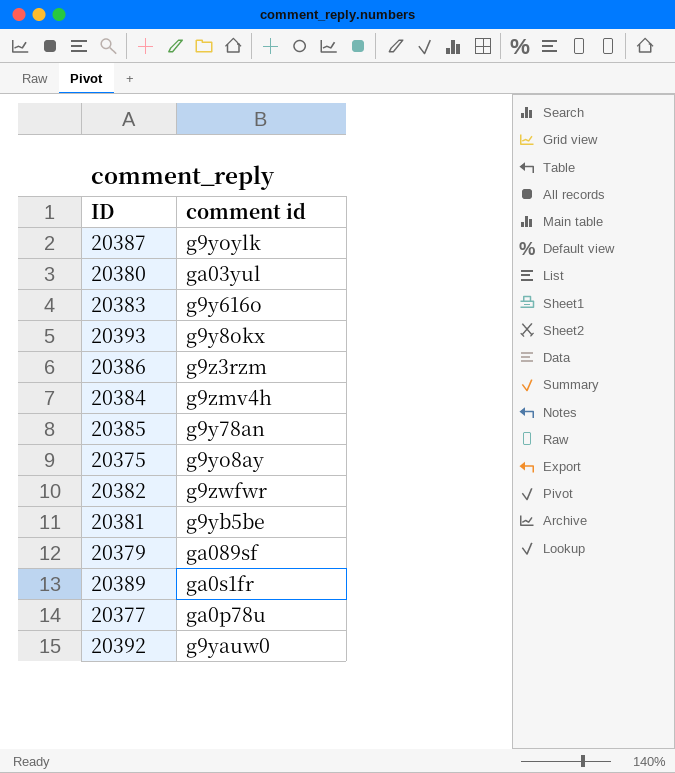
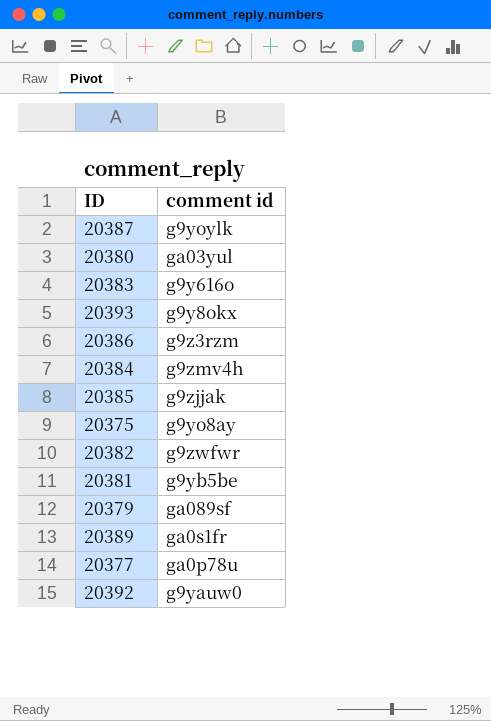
20385 | comment id: g9y78an -> g9zjjak

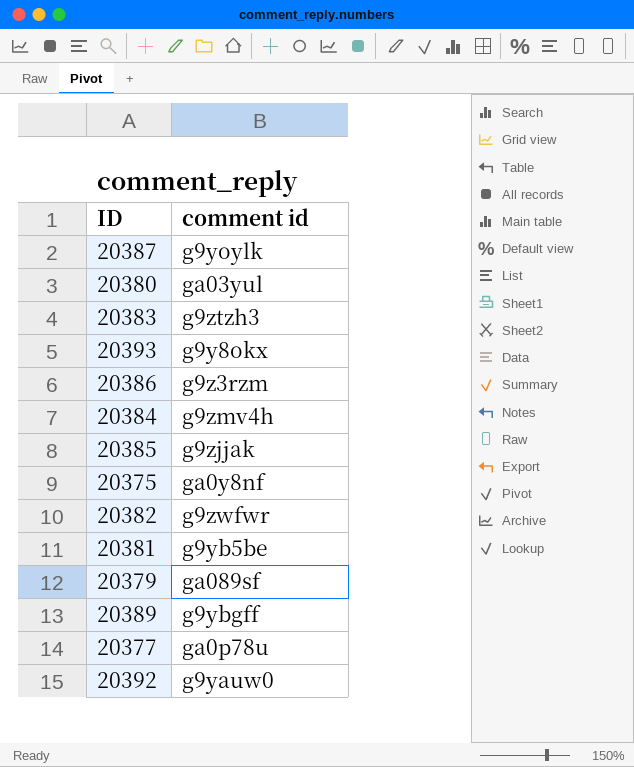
20383 | comment id: g9y616o -> g9ztzh3
20375 | comment id: g9yo8ay -> ga0y8nf
20389 | comment id: ga0s1fr -> g9ybgff

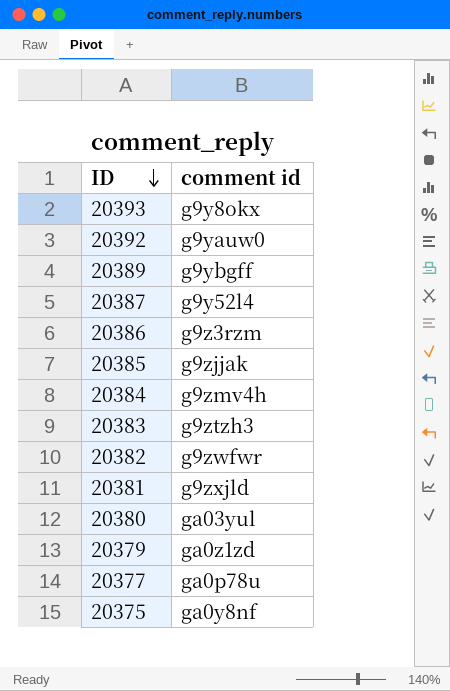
row order: none -> ID descending
20387 | comment id: g9yoylk -> g9y52l4
20381 | comment id: g9yb5be -> g9zxjld
20379 | comment id: ga089sf -> ga0z1zd

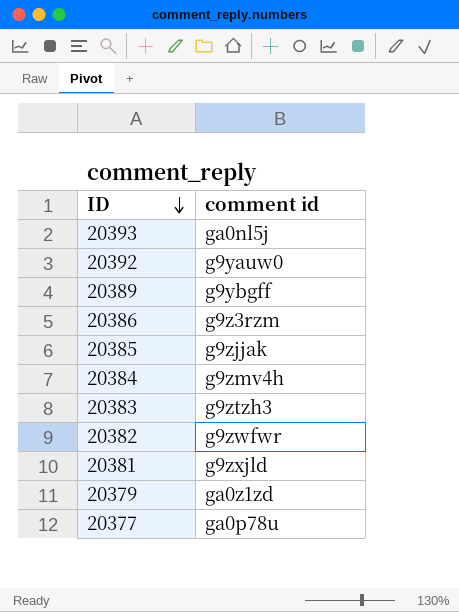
row 20387: g9y52l4 -> none
row 20380: ga03yul -> none
row 20375: ga0y8nf -> none
20393 | comment id: g9y8okx -> ga0nl5j

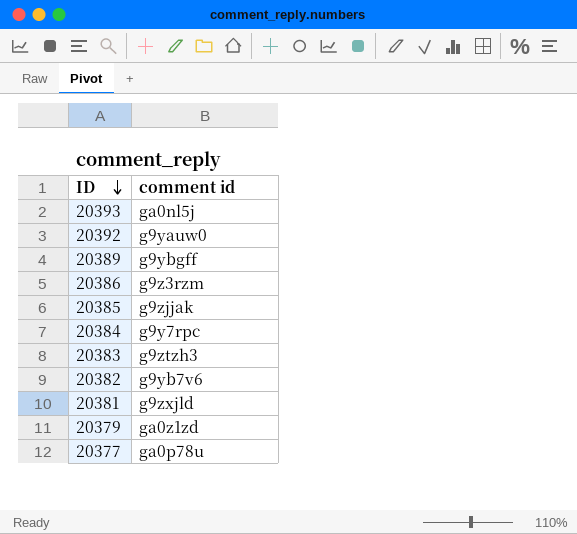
20384 | comment id: g9zmv4h -> g9y7rpc
20382 | comment id: g9zwfwr -> g9yb7v6

